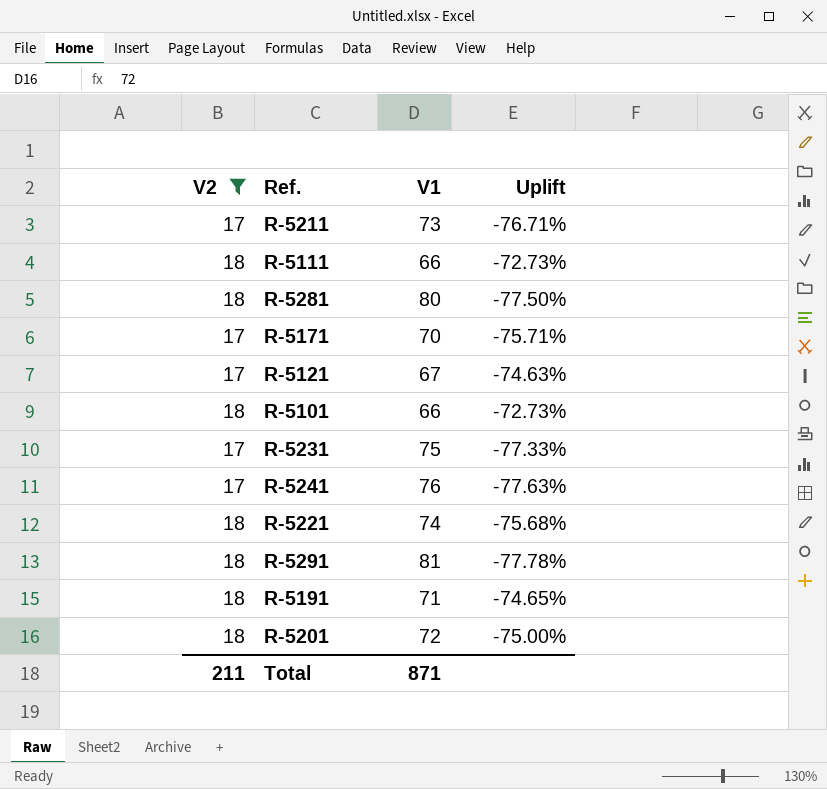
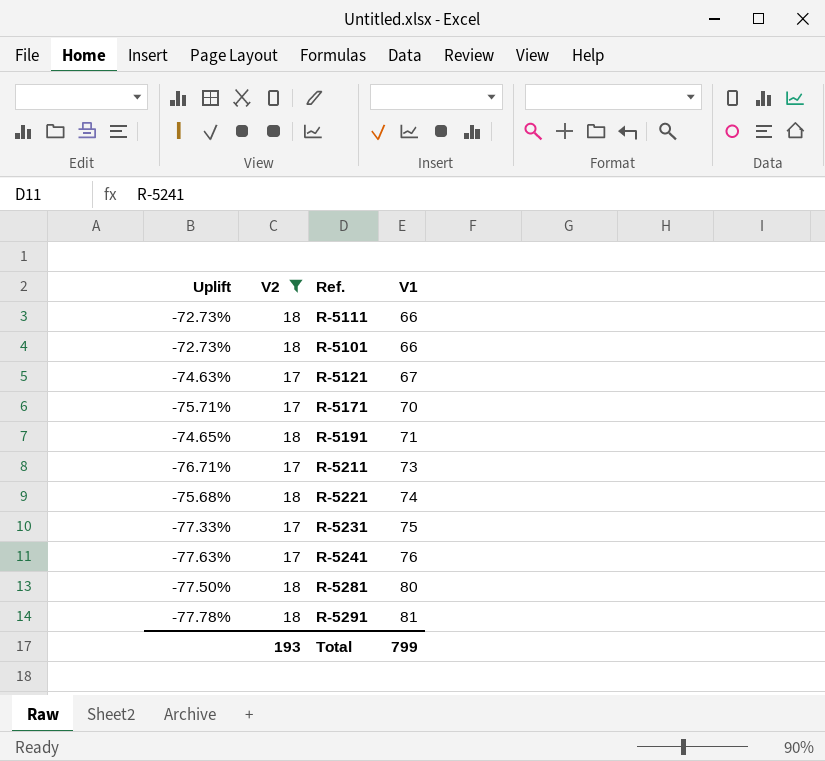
row order: none -> V1 ascending
column Uplift | position: 4 -> 1
row R-5201: 18 | 72 | -75.00% -> none
Total | V2: 211 -> 193
Total | V1: 871 -> 799

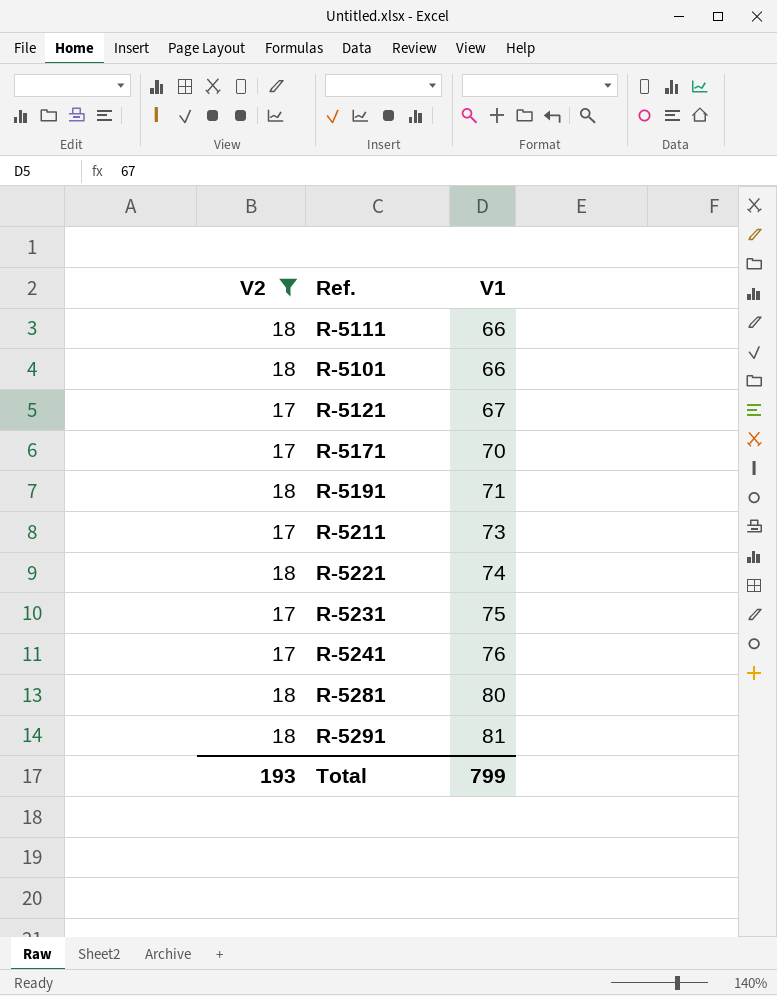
column Uplift | formula: ([V2] - [V1]) / [V1] -> none

